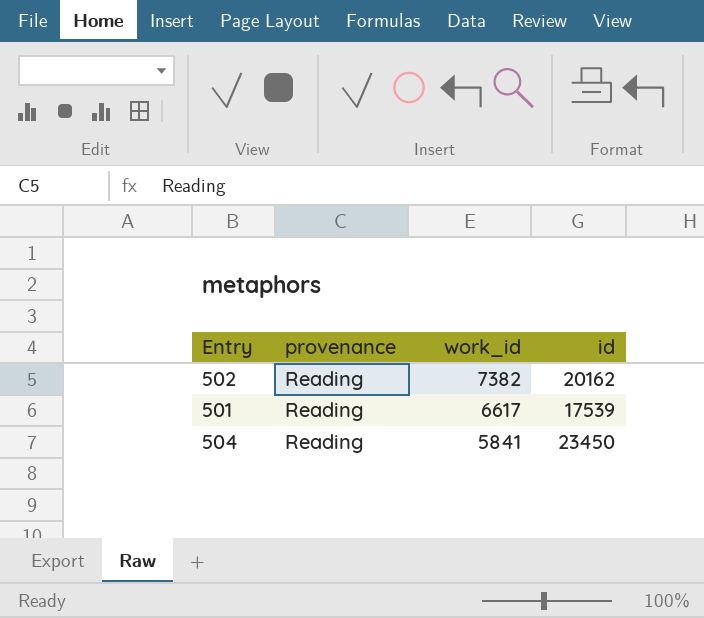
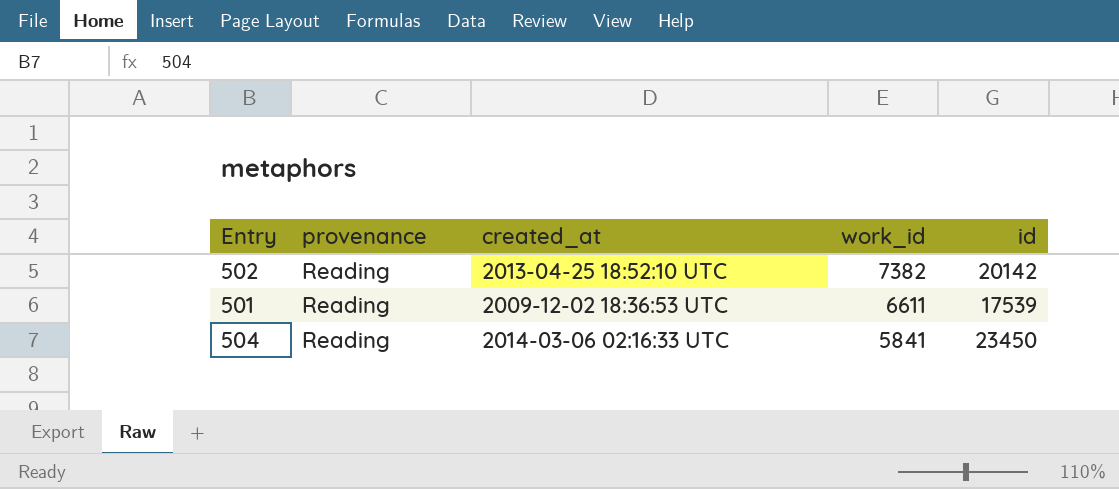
column created_at | position: none -> 3
502 | id: 20162 -> 20142
501 | work_id: 6617 -> 6611

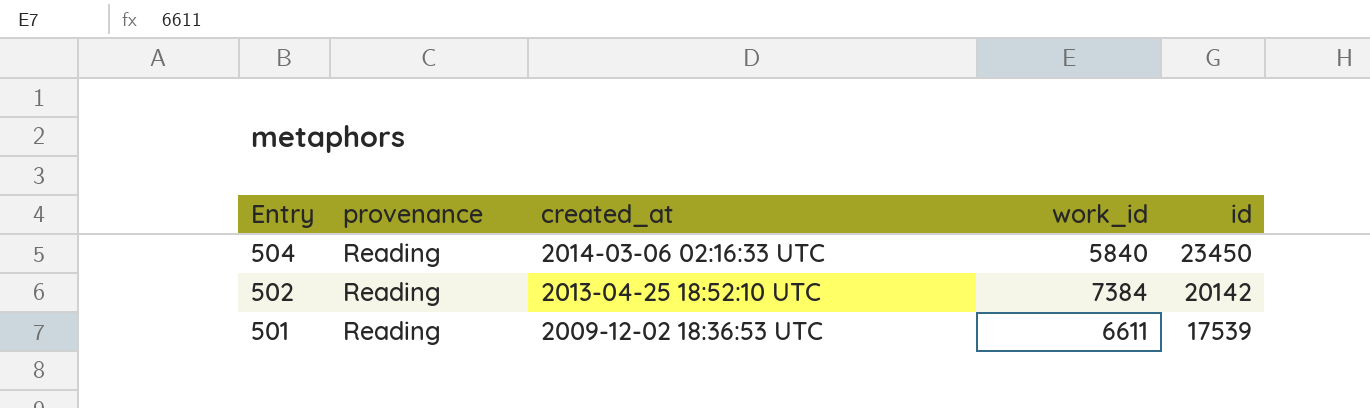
row order: work_id descending -> Entry descending
504 | work_id: 5841 -> 5840
502 | work_id: 7382 -> 7384

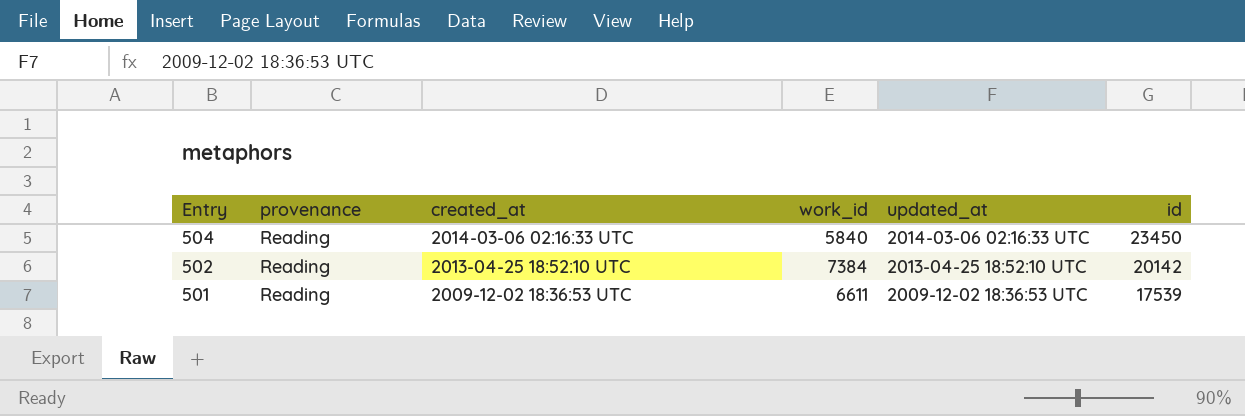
column updated_at | position: none -> 5

